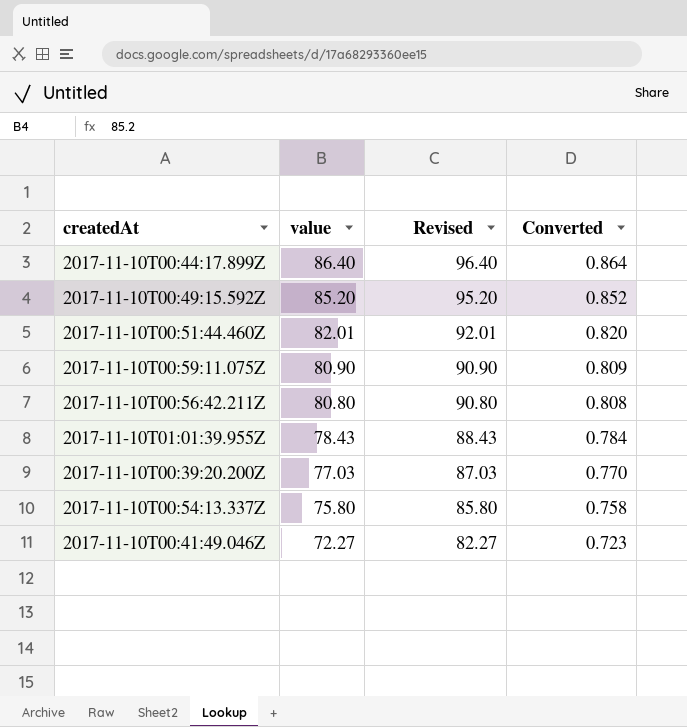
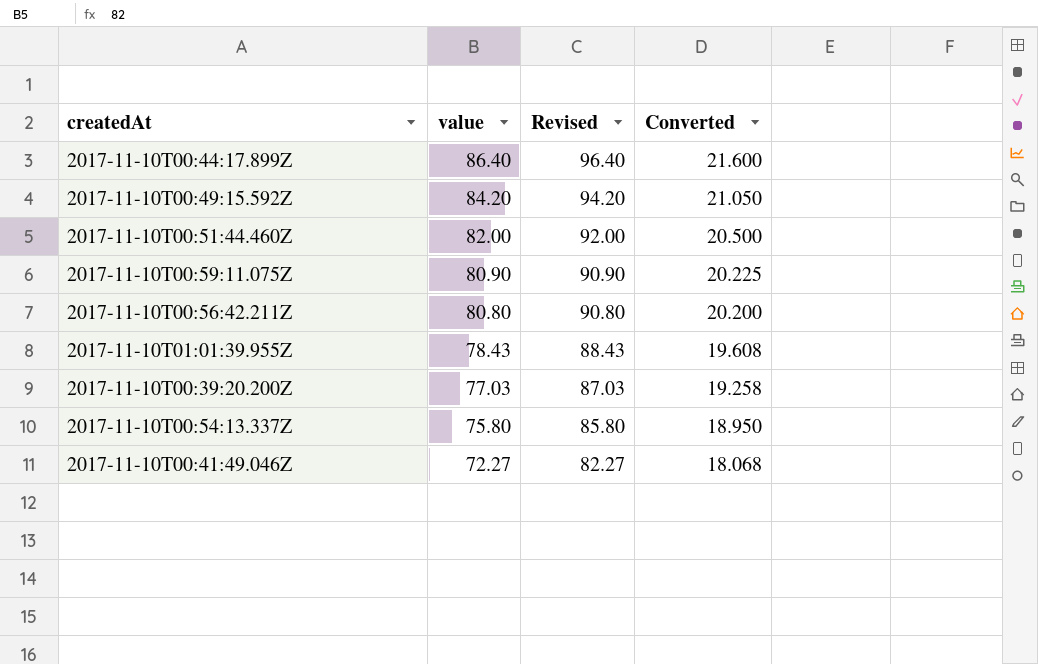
column Converted | formula: [value] * 0.01 -> [value] * 0.25
2017-11-10T00:49:15.592Z | value: 85.20 -> 84.20
2017-11-10T00:49:15.592Z | Revised: 95.20 -> 94.20
2017-11-10T00:51:44.460Z | value: 82.01 -> 82.00
2017-11-10T00:51:44.460Z | Revised: 92.01 -> 92.00

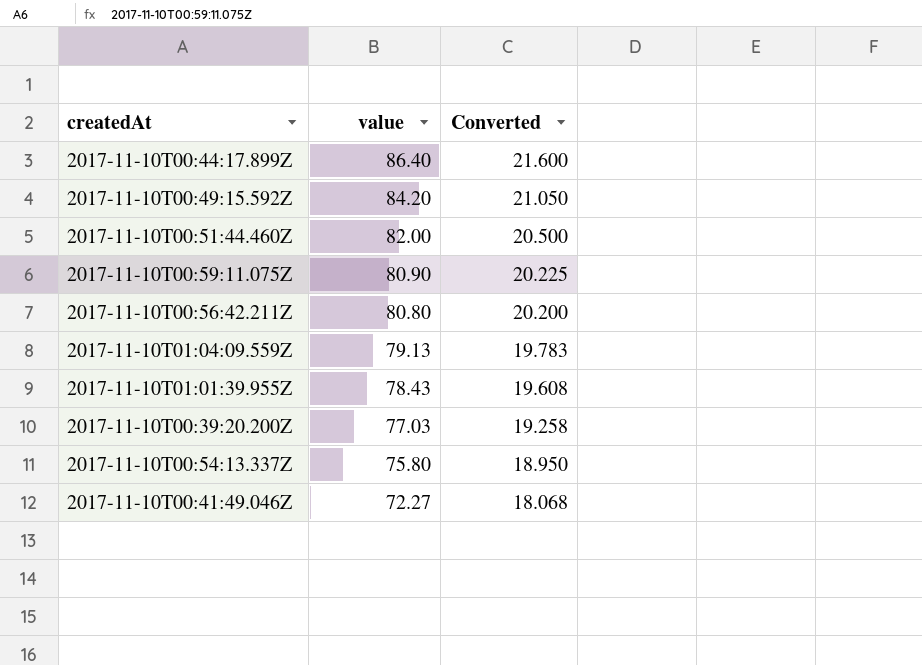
column Revised | formula: [value] + 10 -> none
row 2017-11-10T01:04:09.559Z: none -> 79.13 | 19.783

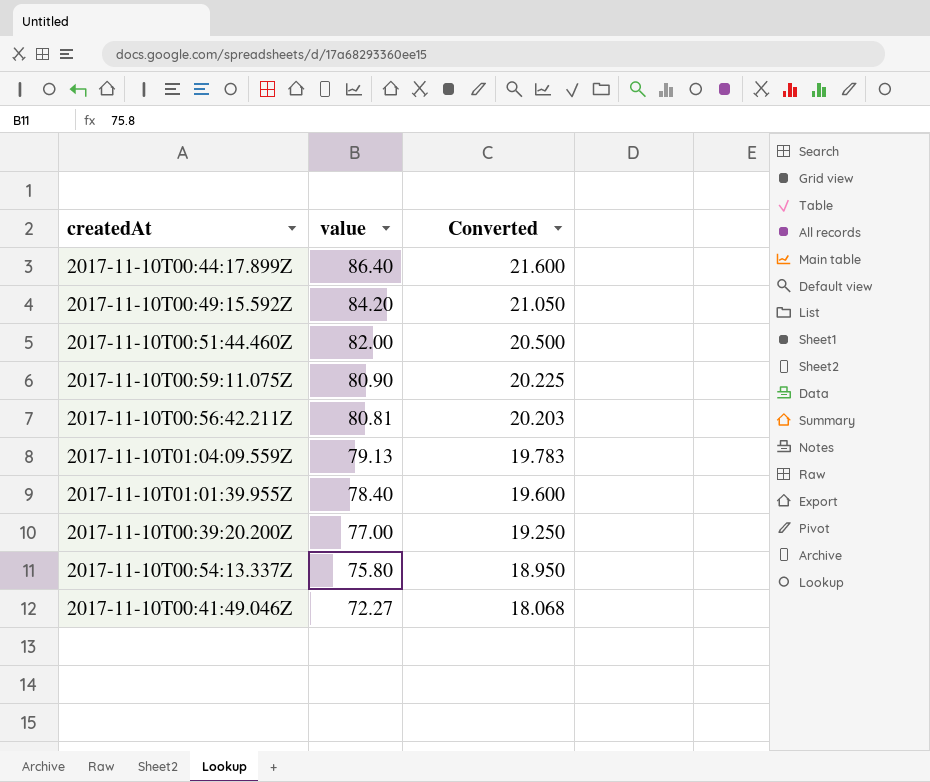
2017-11-10T00:56:42.211Z | value: 80.80 -> 80.81
2017-11-10T00:56:42.211Z | Converted: 20.200 -> 20.203
2017-11-10T01:01:39.955Z | value: 78.43 -> 78.40
2017-11-10T01:01:39.955Z | Converted: 19.608 -> 19.600
2017-11-10T00:39:20.200Z | value: 77.03 -> 77.00
2017-11-10T00:39:20.200Z | Converted: 19.258 -> 19.250

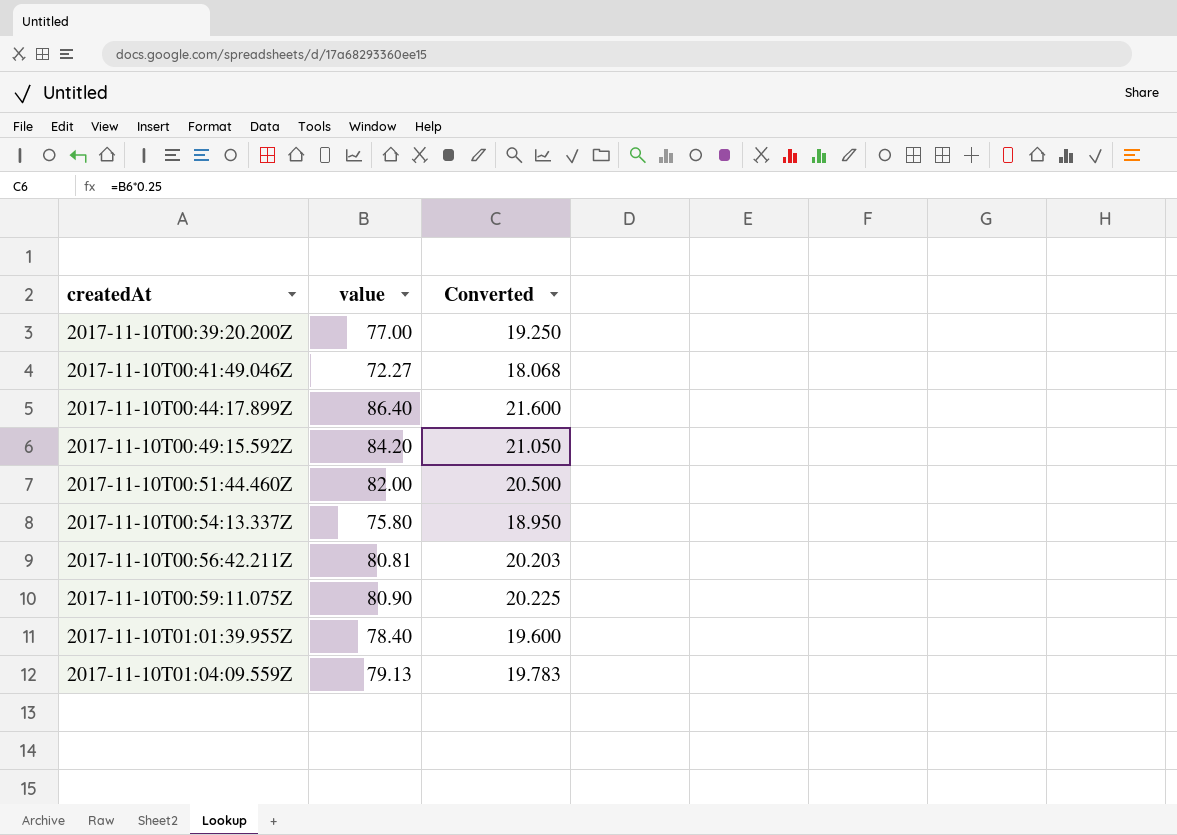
row order: value descending -> createdAt ascending

